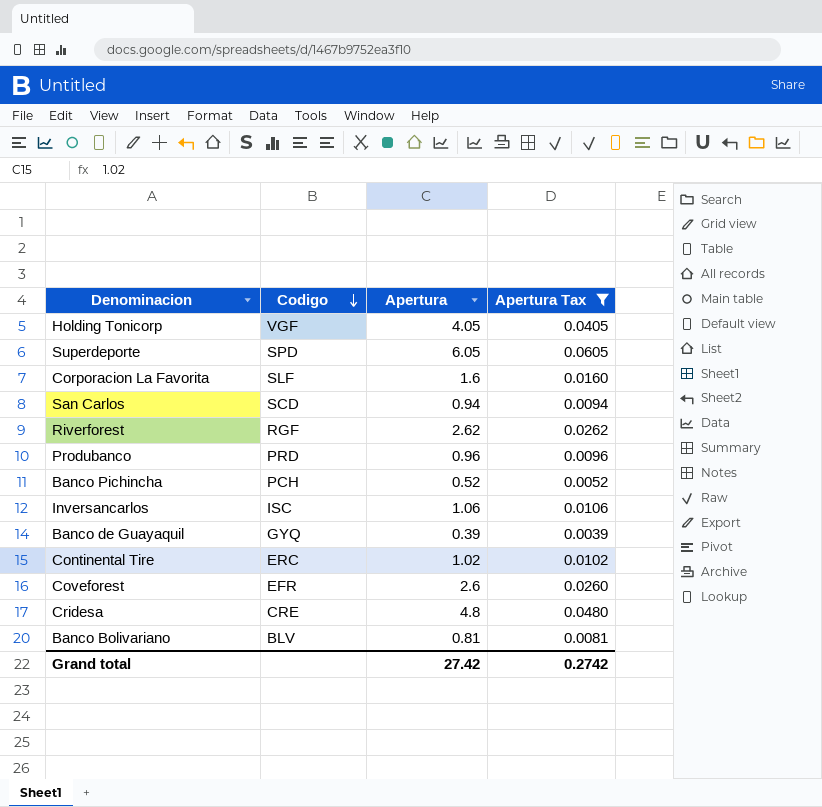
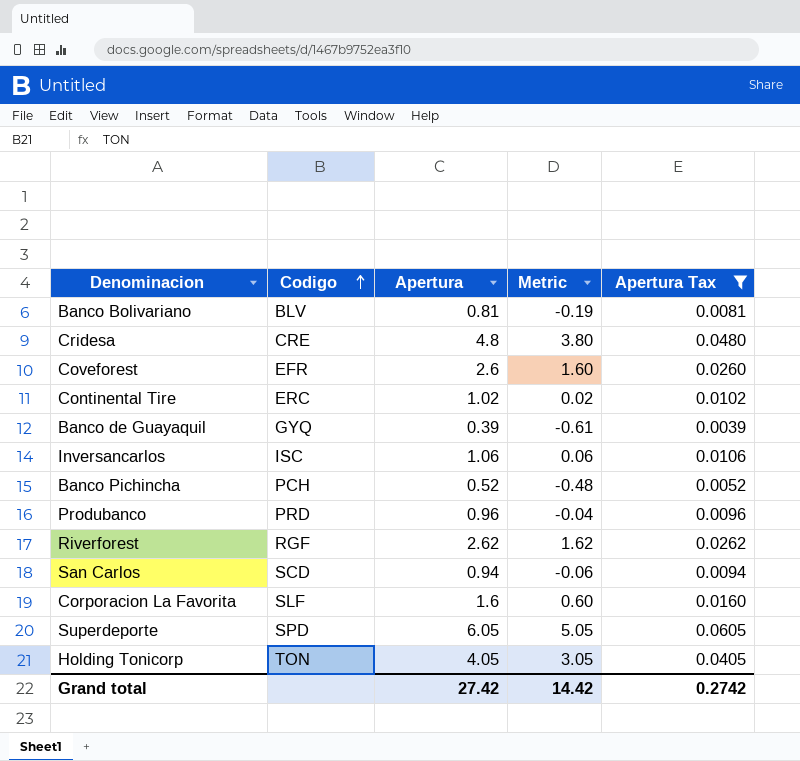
row order: Codigo descending -> Codigo ascending
column Metric | formula: none -> [Apertura] - 1
Holding Tonicorp | Codigo: VGF -> TON

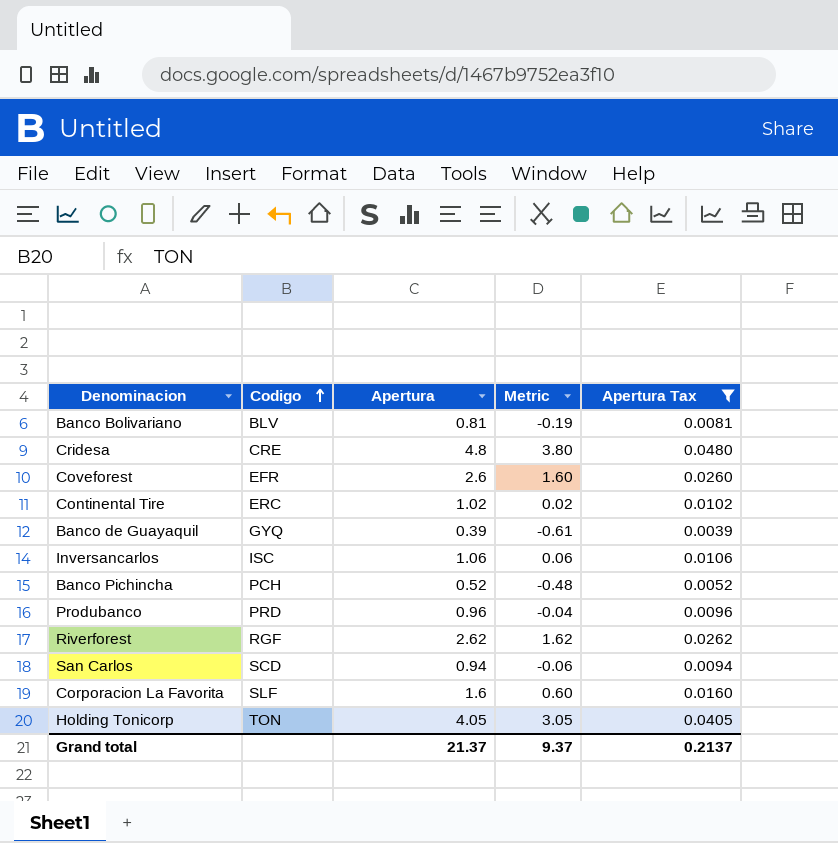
row Superdeporte: SPD | 6.05 | 5.05 | 0.0605 -> none
Grand total | Apertura: 27.42 -> 21.37
Grand total | Metric: 14.42 -> 9.37
Grand total | Apertura Tax: 0.2742 -> 0.2137

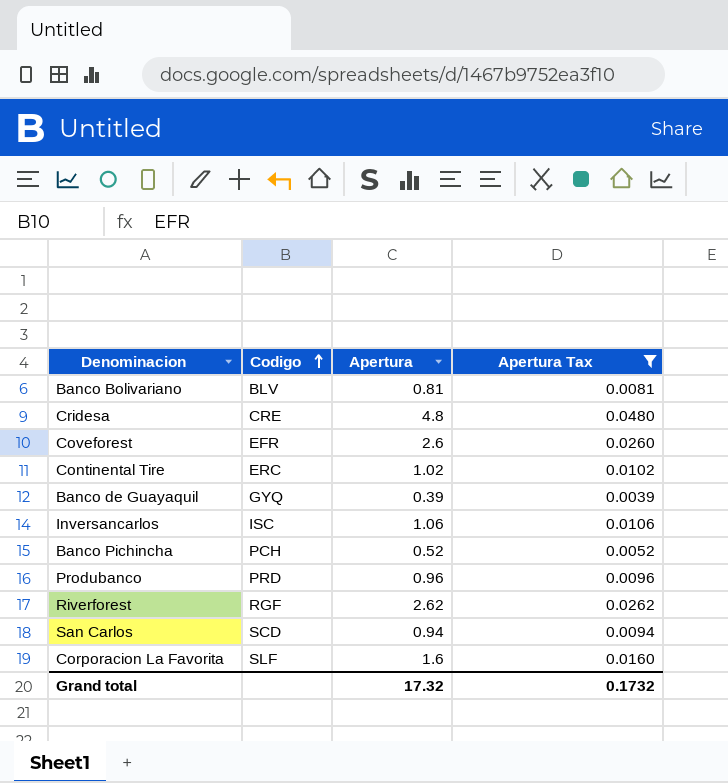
column Metric | formula: [Apertura] - 1 -> none
row Holding Tonicorp: TON | 4.05 | 3.05 | 0.0405 -> none
Grand total | Apertura: 21.37 -> 17.32
Grand total | Apertura Tax: 0.2137 -> 0.1732

